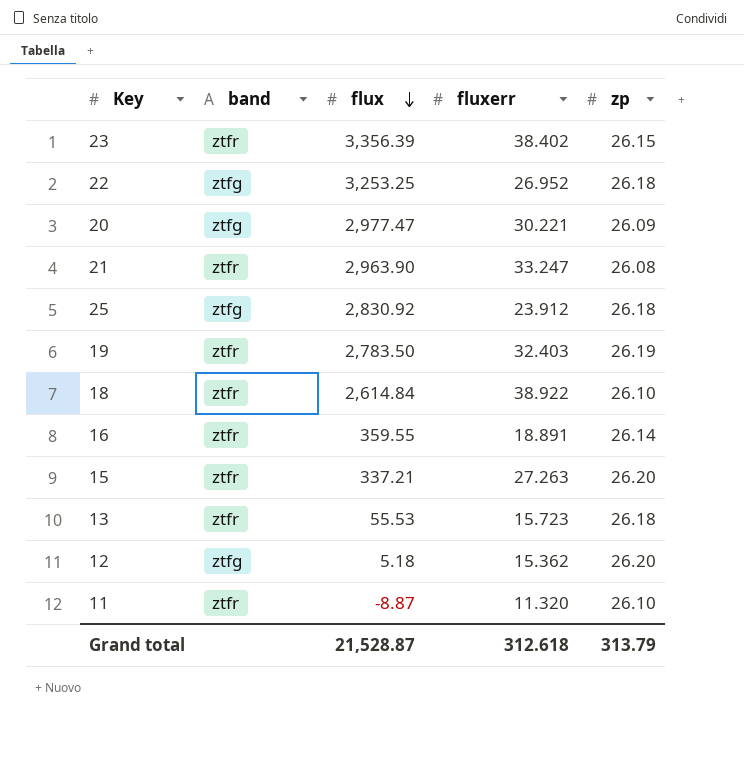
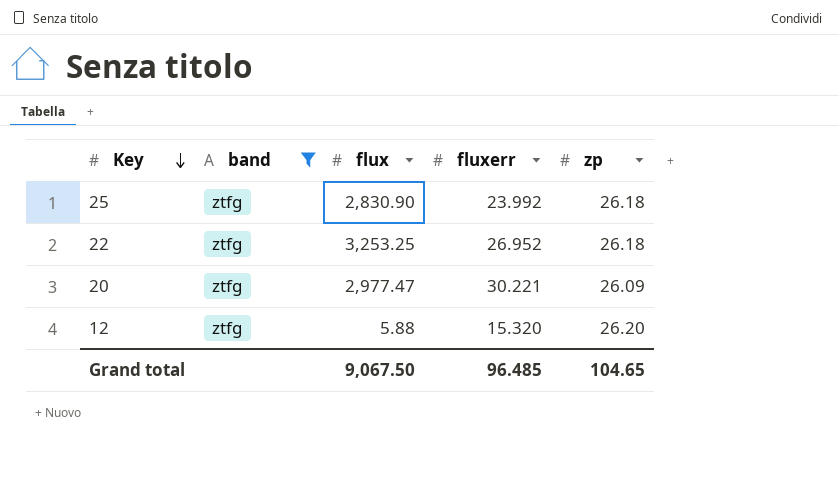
filter: none -> band = ztfg
row order: flux descending -> Key descending
25 | flux: 2,830.92 -> 2,830.90
25 | fluxerr: 23.912 -> 23.992
12 | flux: 5.18 -> 5.88
12 | fluxerr: 15.362 -> 15.320
Grand total | flux: 21,528.87 -> 9,067.50
Grand total | fluxerr: 312.618 -> 96.485
Grand total | zp: 313.79 -> 104.65

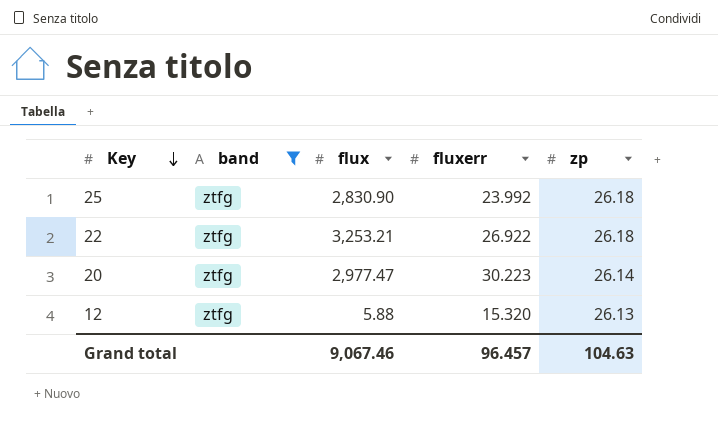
22 | flux: 3,253.25 -> 3,253.21
22 | fluxerr: 26.952 -> 26.922
20 | fluxerr: 30.221 -> 30.223
20 | zp: 26.09 -> 26.14
12 | zp: 26.20 -> 26.13
Grand total | flux: 9,067.50 -> 9,067.46
Grand total | fluxerr: 96.485 -> 96.457
Grand total | zp: 104.65 -> 104.63

